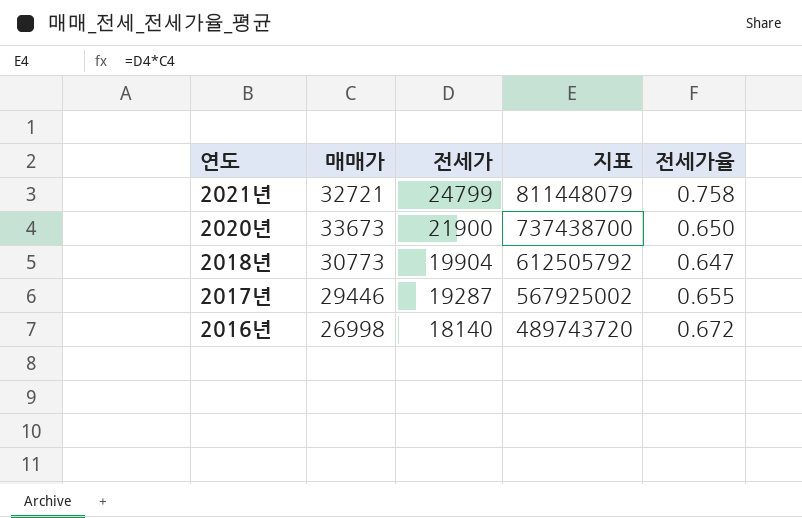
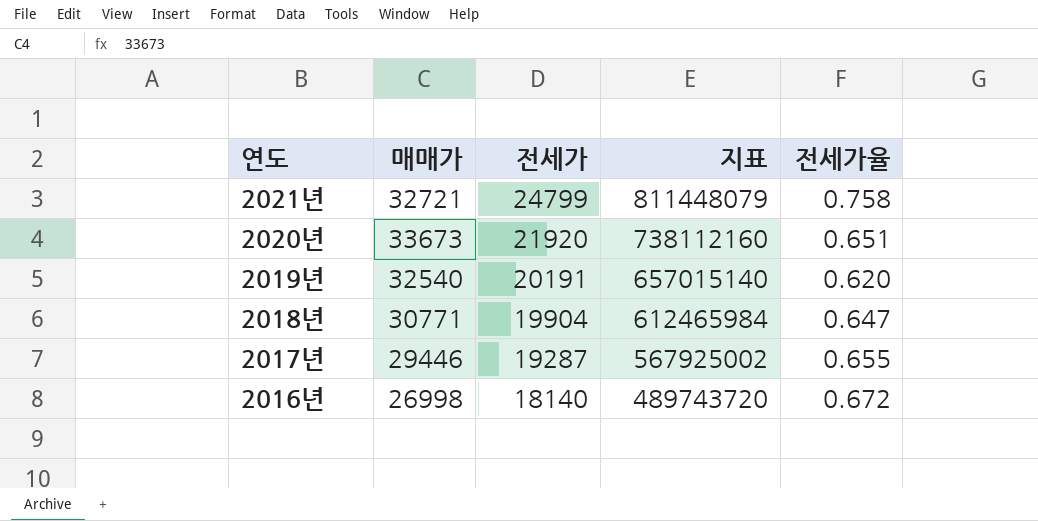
2020년 | 전세가: 21900 -> 21920
2020년 | 지표: 737438700 -> 738112160
2020년 | 전세가율: 0.650 -> 0.651
row 2019년: none -> 32540 | 20191 | 657015140 | 0.620
2018년 | 매매가: 30773 -> 30771
2018년 | 지표: 612505792 -> 612465984

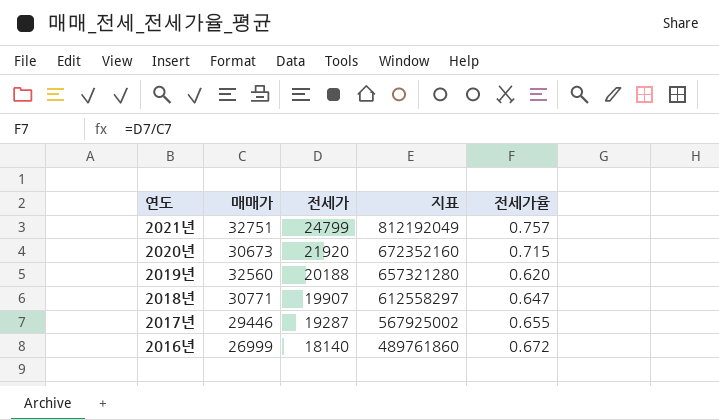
2021년 | 매매가: 32721 -> 32751
2021년 | 지표: 811448079 -> 812192049
2021년 | 전세가율: 0.758 -> 0.757
2020년 | 매매가: 33673 -> 30673
2020년 | 지표: 738112160 -> 672352160
2020년 | 전세가율: 0.651 -> 0.715
2019년 | 매매가: 32540 -> 32560
2019년 | 전세가: 20191 -> 20188
2019년 | 지표: 657015140 -> 657321280
2018년 | 전세가: 19904 -> 19907
2018년 | 지표: 612465984 -> 612558297
2016년 | 매매가: 26998 -> 26999
2016년 | 지표: 489743720 -> 489761860

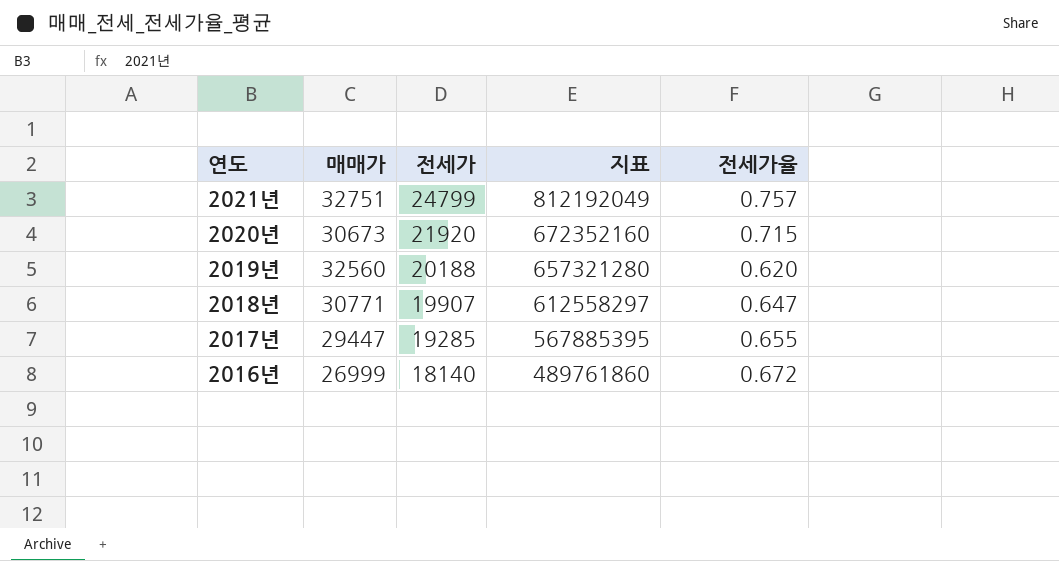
2017년 | 매매가: 29446 -> 29447
2017년 | 전세가: 19287 -> 19285
2017년 | 지표: 567925002 -> 567885395

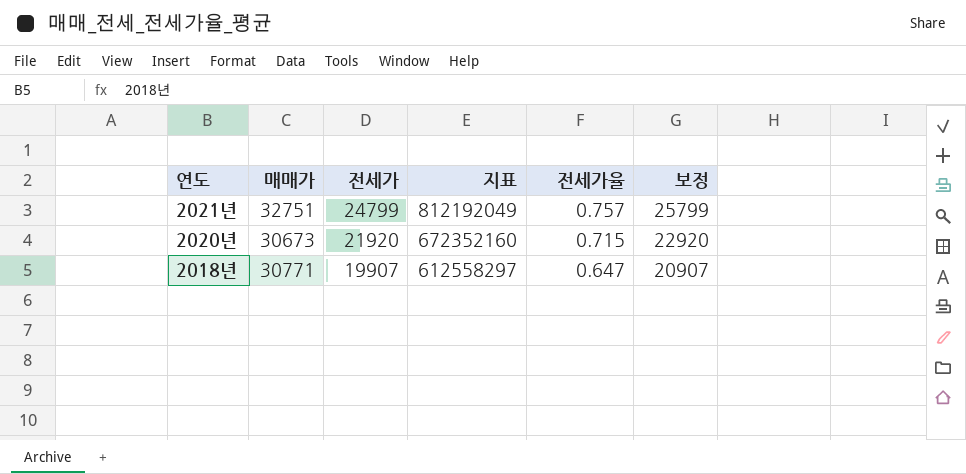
column 보정 | formula: none -> [전세가] + 1000
row 2019년: 32560 | 20188 | 657321280 | 0.620 -> none
row 2017년: 29447 | 19285 | 567885395 | 0.655 -> none
row 2016년: 26999 | 18140 | 489761860 | 0.672 -> none

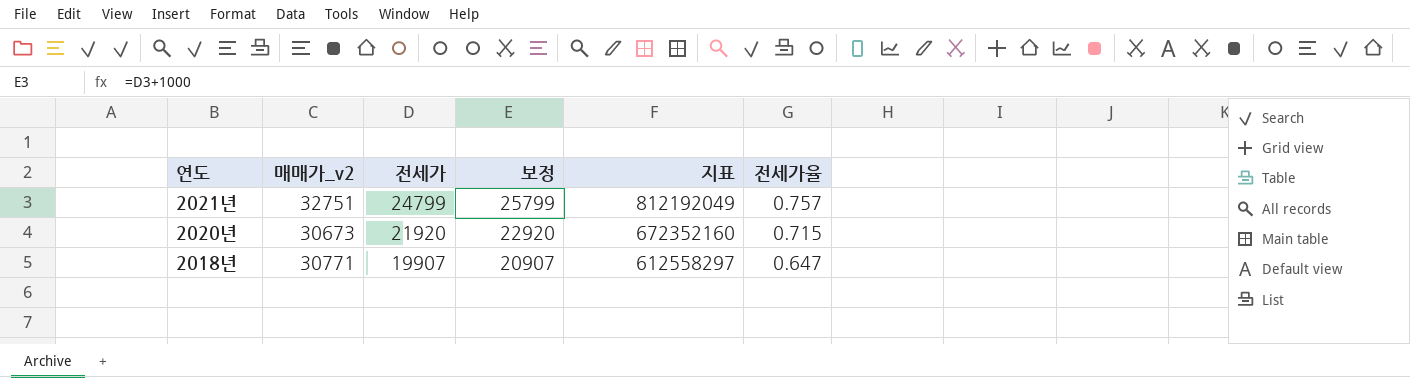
column name: 매매가 -> 매매가_v2
column 보정 | position: 6 -> 4

